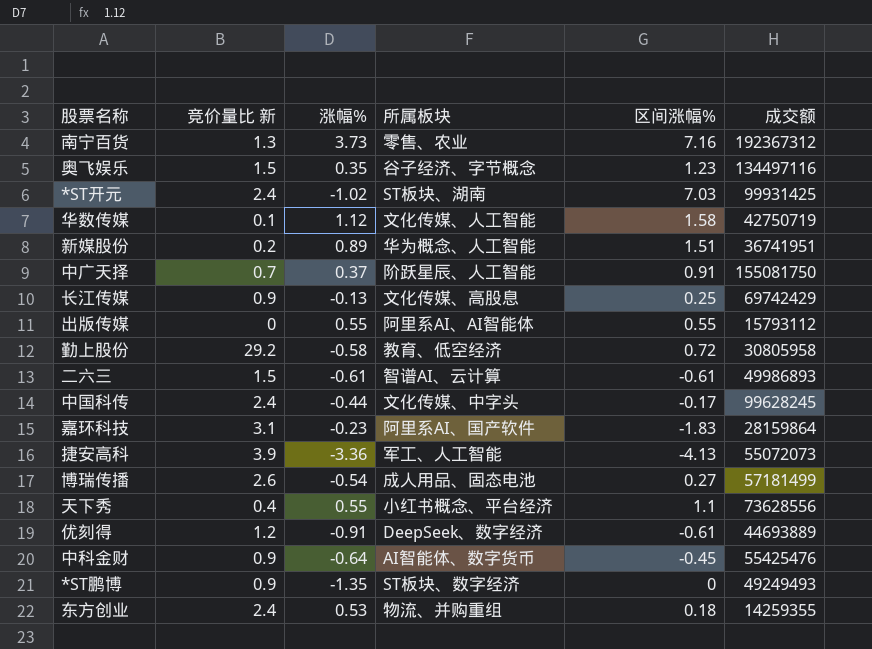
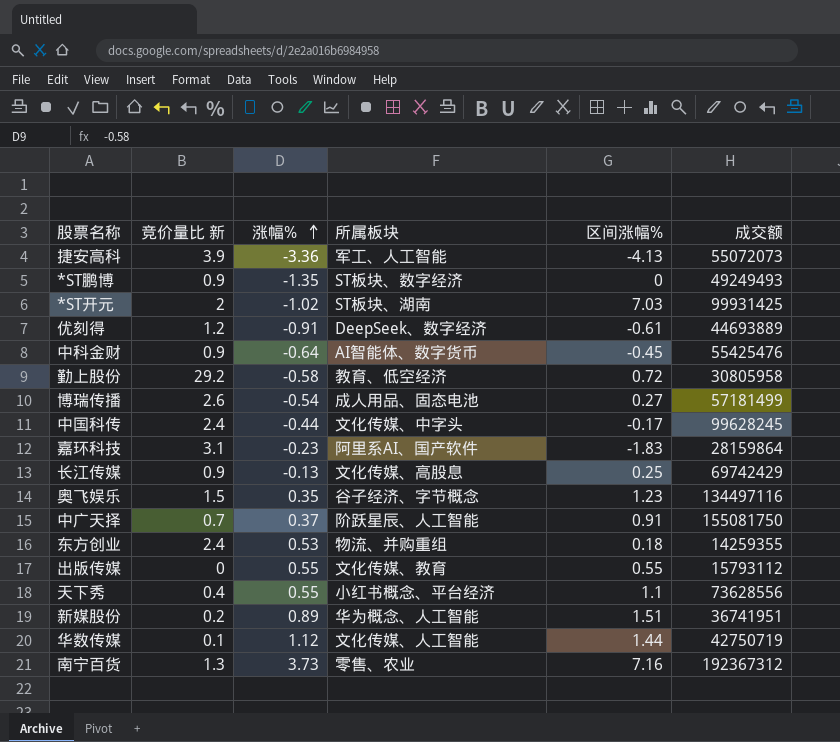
row order: none -> 涨幅% ascending
row 二六三: 1.5 | -0.61 | 智谱AI、云计算 | -0.61 | 49986893 -> none
*ST开元 | 竞价量比 新: 2.4 -> 2
出版传媒 | 所属板块: 阿里系AI、AI智能体 -> 文化传媒、教育
华数传媒 | 区间涨幅%: 1.58 -> 1.44

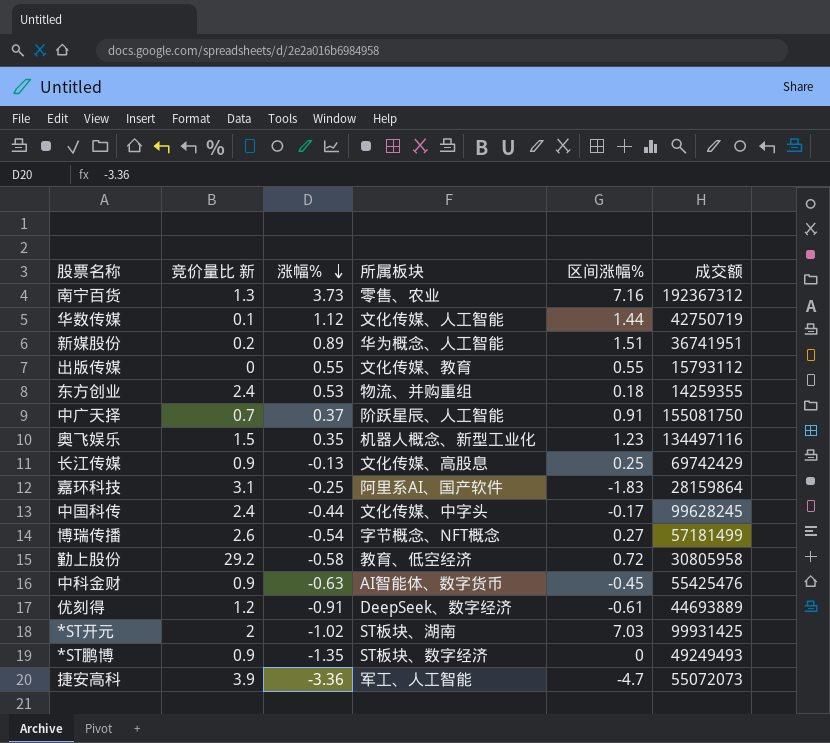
row order: 涨幅% ascending -> 涨幅% descending
row 天下秀: 0.4 | 0.55 | 小红书概念、平台经济 | 1.1 | 73628556 -> none
奥飞娱乐 | 所属板块: 谷子经济、字节概念 -> 机器人概念、新型工业化
嘉环科技 | 涨幅%: -0.23 -> -0.25
博瑞传播 | 所属板块: 成人用品、固态电池 -> 字节概念、NFT概念
中科金财 | 涨幅%: -0.64 -> -0.63
捷安高科 | 区间涨幅%: -4.13 -> -4.7

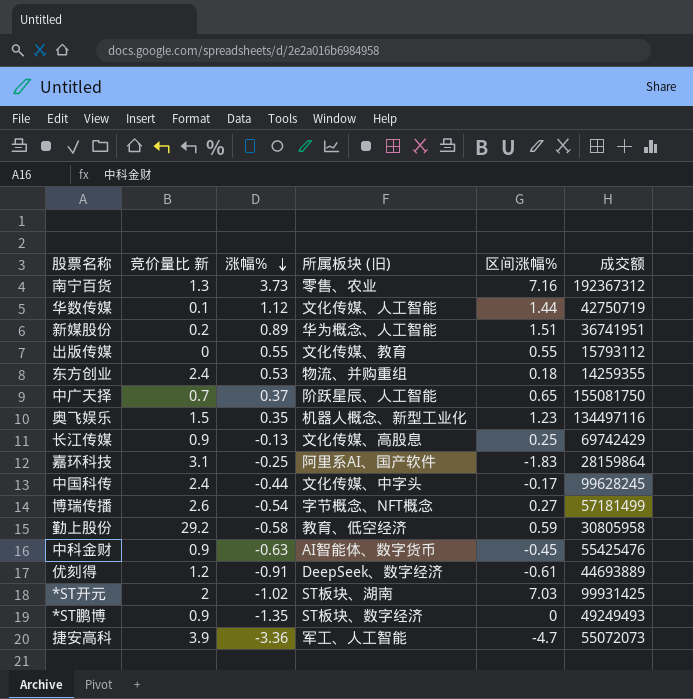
column name: 所属板块 -> 所属板块 (旧)
中广天择 | 区间涨幅%: 0.91 -> 0.65
勤上股份 | 区间涨幅%: 0.72 -> 0.59

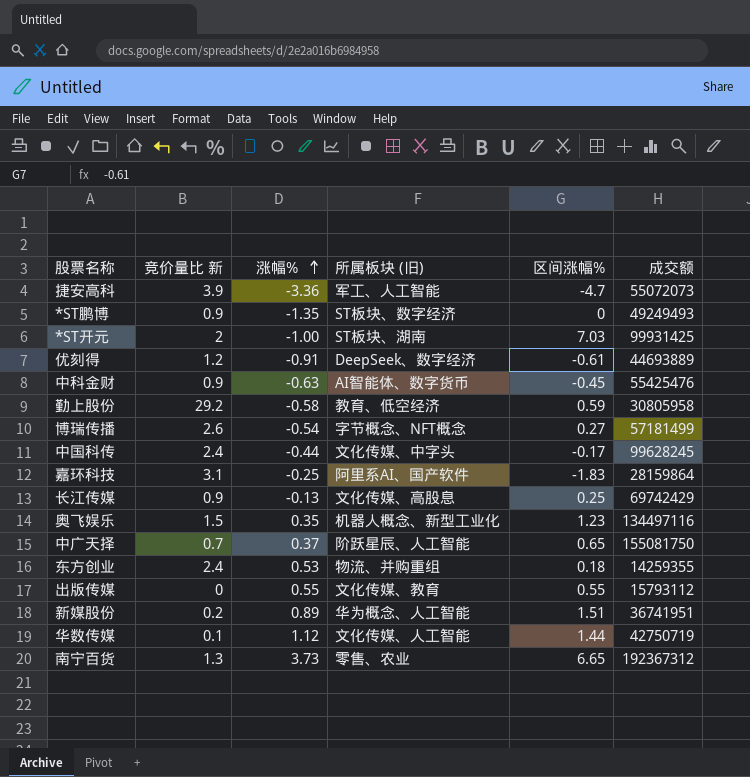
row order: 涨幅% descending -> 涨幅% ascending
*ST开元 | 涨幅%: -1.02 -> -1.00
南宁百货 | 区间涨幅%: 7.16 -> 6.65

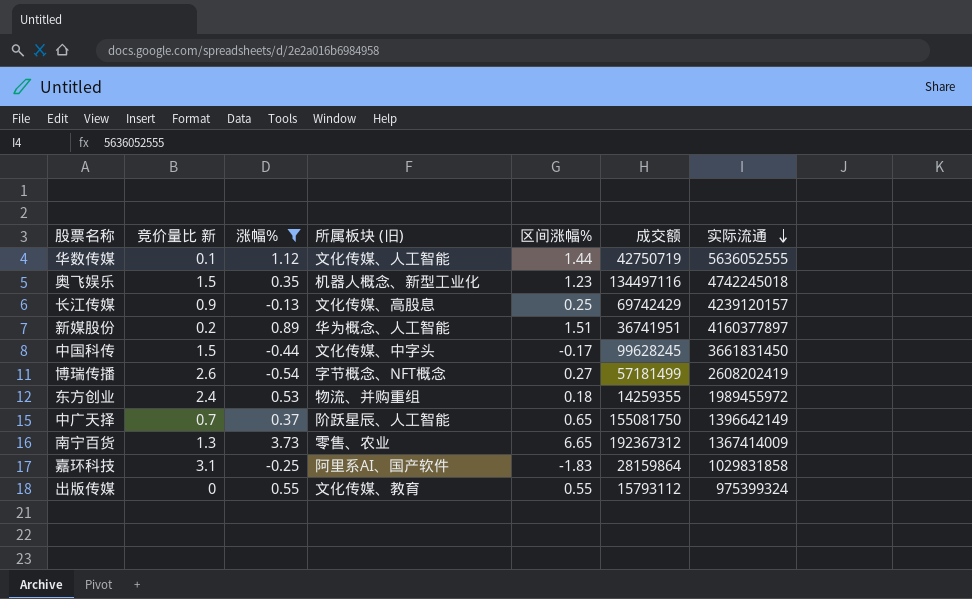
filter: none -> 涨幅% >= -0.54
row order: 涨幅% ascending -> 实际流通 descending
column 实际流通 | position: none -> 7
中国科传 | 竞价量比 新: 2.4 -> 1.5

